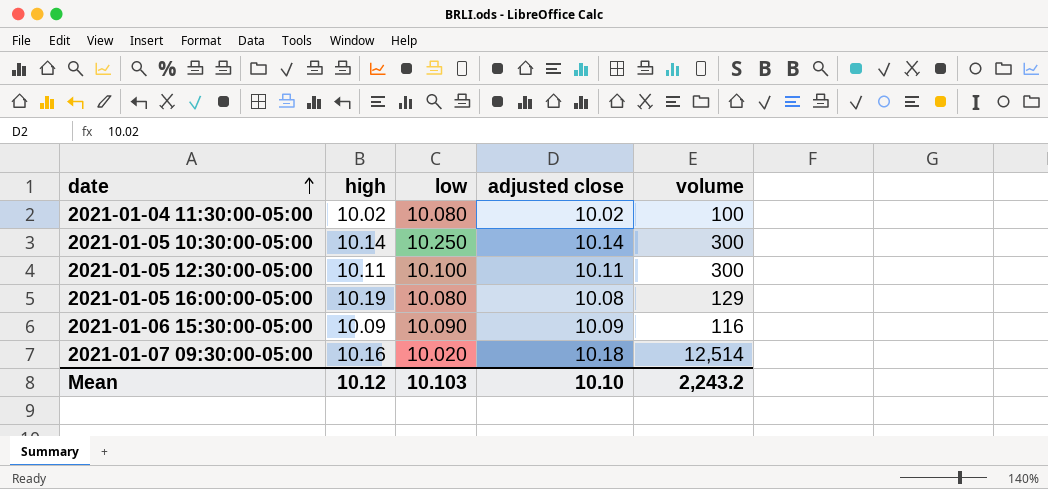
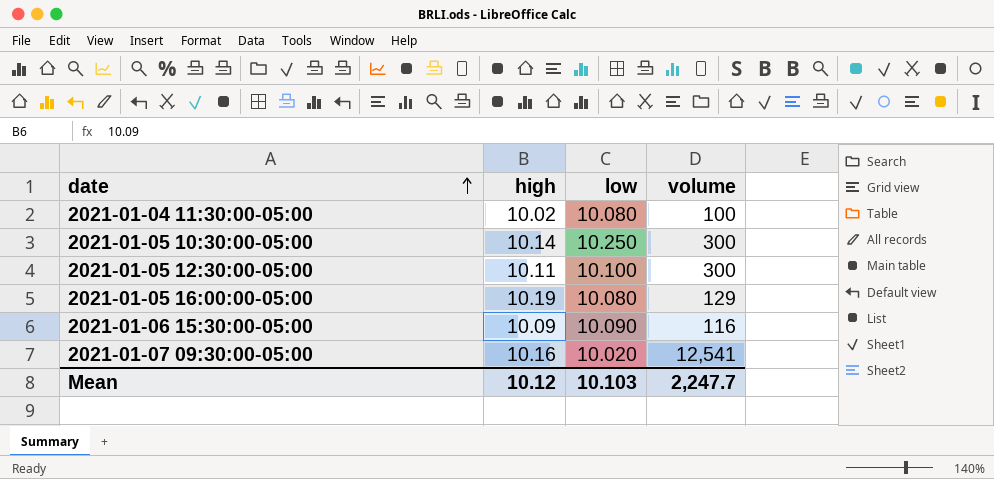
column adjusted close | position: 4 -> none
2021-01-07 09:30:00-05:00 | volume: 12,514 -> 12,541
Mean | volume: 2,243.2 -> 2,247.7

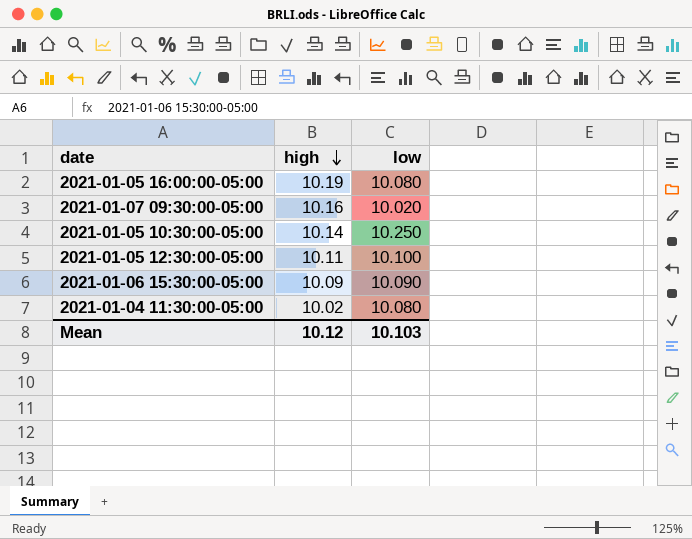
row order: date ascending -> high descending
column volume | position: 4 -> none

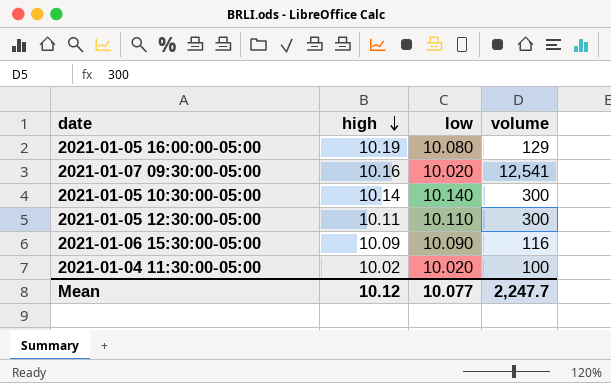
column volume | position: none -> 4
2021-01-05 10:30:00-05:00 | low: 10.250 -> 10.140
2021-01-05 12:30:00-05:00 | low: 10.100 -> 10.110
2021-01-04 11:30:00-05:00 | low: 10.080 -> 10.020
Mean | low: 10.103 -> 10.077

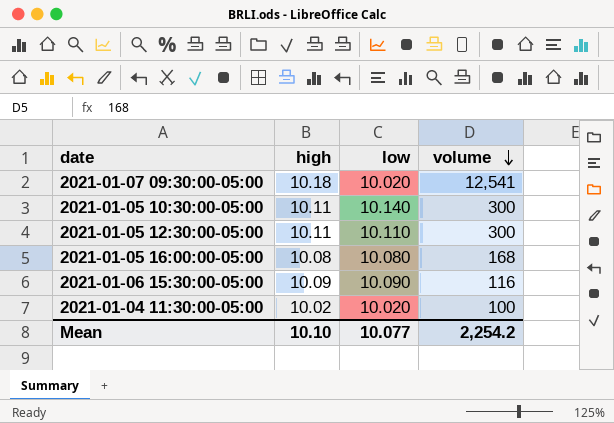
row order: high descending -> volume descending
2021-01-07 09:30:00-05:00 | high: 10.16 -> 10.18
2021-01-05 10:30:00-05:00 | high: 10.14 -> 10.11
2021-01-05 16:00:00-05:00 | high: 10.19 -> 10.08
2021-01-05 16:00:00-05:00 | volume: 129 -> 168
Mean | high: 10.12 -> 10.10
Mean | volume: 2,247.7 -> 2,254.2

